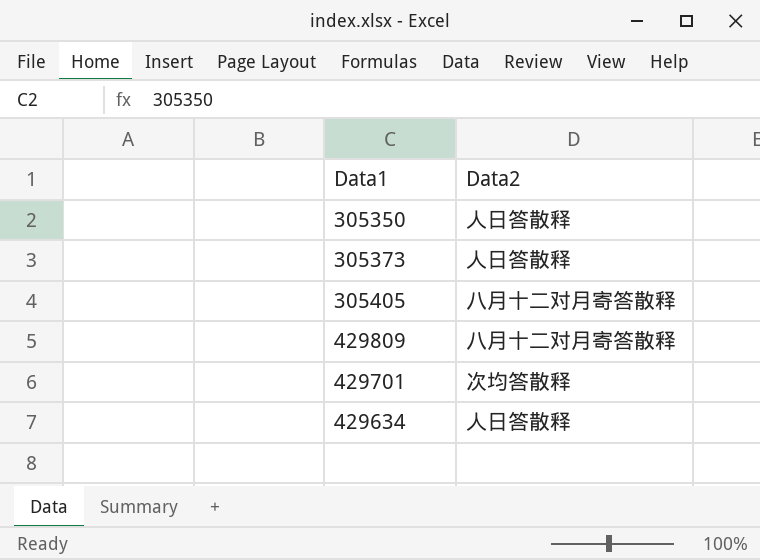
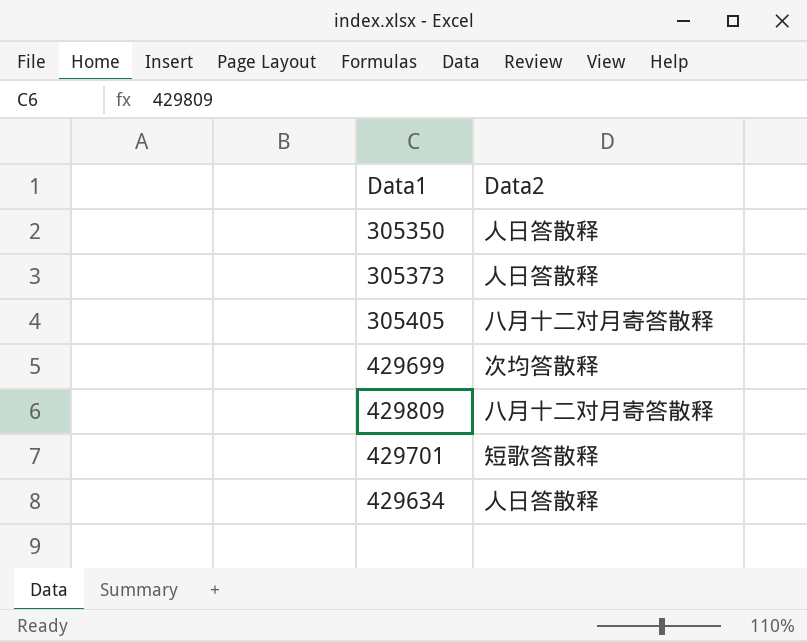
row 429699: none -> 次均答散释
429701 | Data2: 次均答散释 -> 短歌答散释

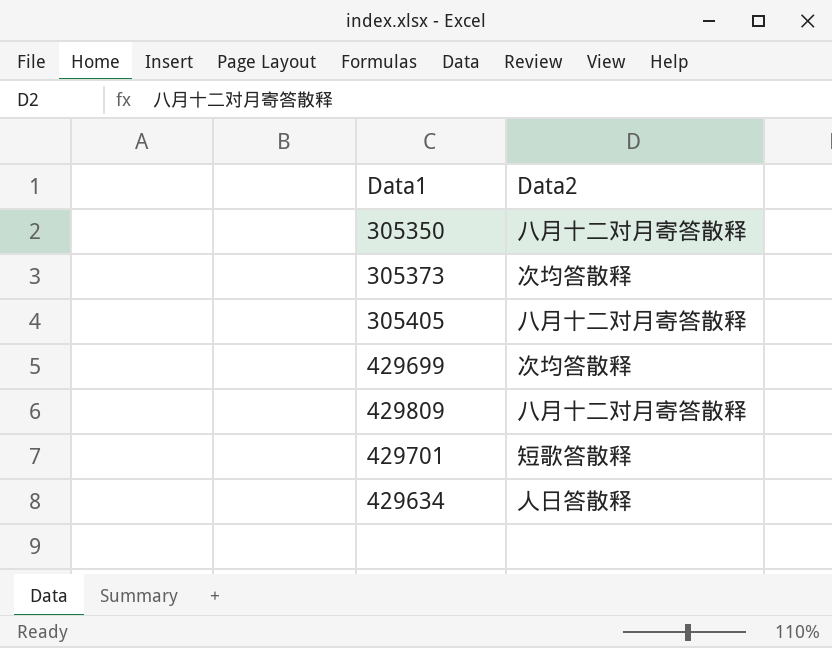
305350 | Data2: 人日答散释 -> 八月十二对月寄答散释
305373 | Data2: 人日答散释 -> 次均答散释

